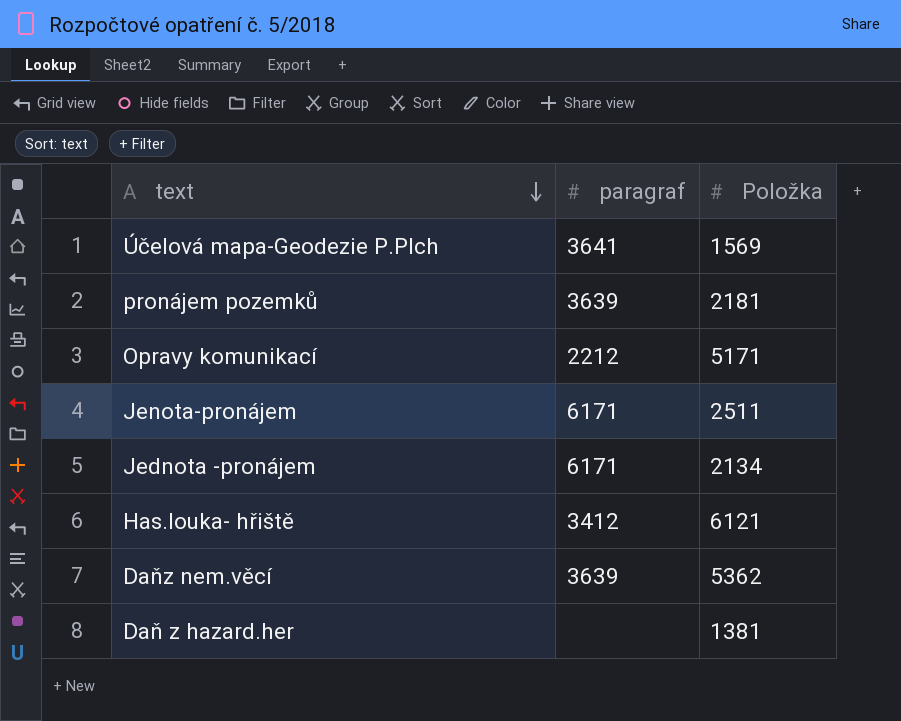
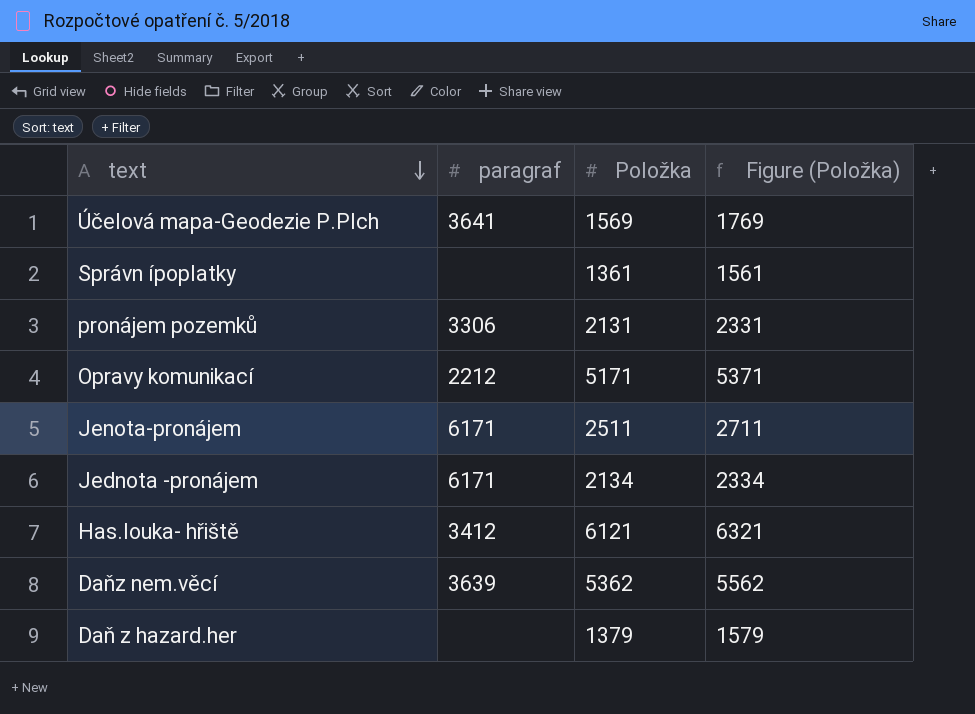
column Figure (Položka) | formula: none -> [Položka] + 200
row Správn ípoplatky: none -> none | 1361 | 1561
pronájem pozemků | paragraf: 3639 -> 3306
pronájem pozemků | Položka: 2181 -> 2131
Daň z hazard.her | Položka: 1381 -> 1379

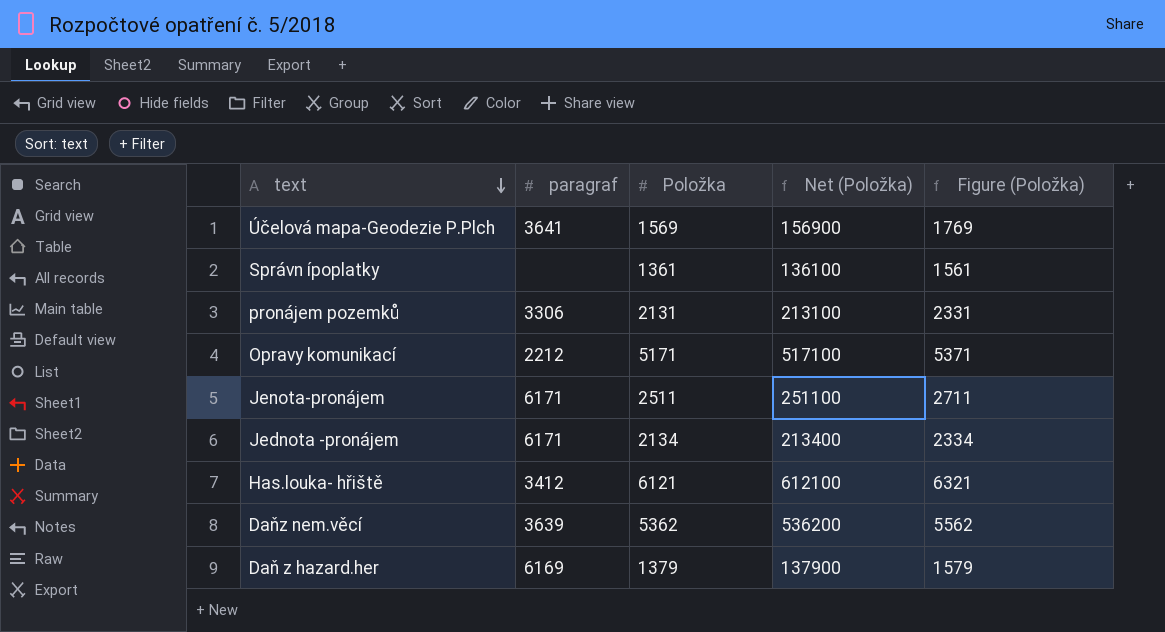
column Net (Položka) | formula: none -> [Položka] * 100
Daň z hazard.her | paragraf: none -> 6169

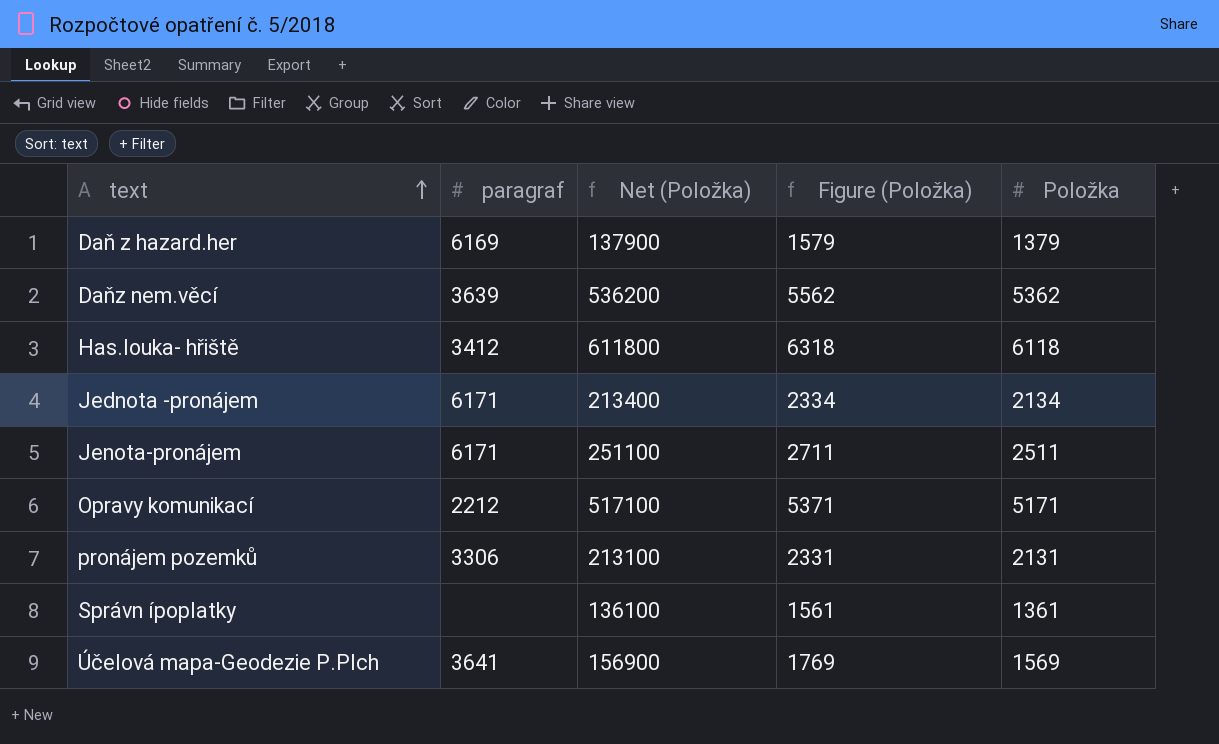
row order: text descending -> text ascending
column Položka | position: 3 -> 5
Has.louka- hřiště | Net (Položka): 612100 -> 611800
Has.louka- hřiště | Figure (Položka): 6321 -> 6318
Has.louka- hřiště | Položka: 6121 -> 6118

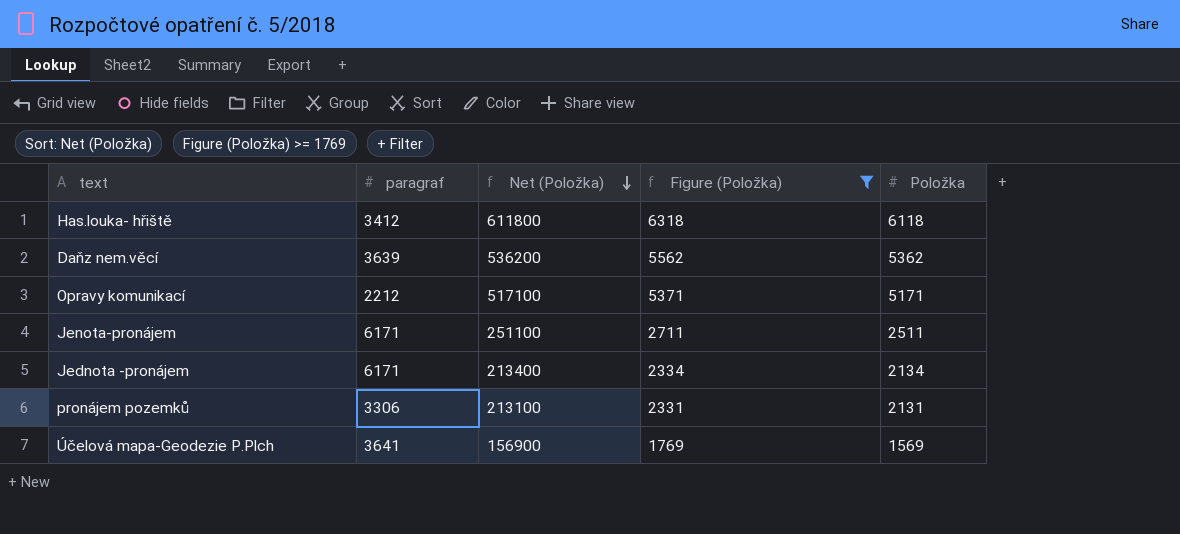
filter: none -> Figure (Položka) >= 1769
row order: text ascending -> Net (Položka) descending

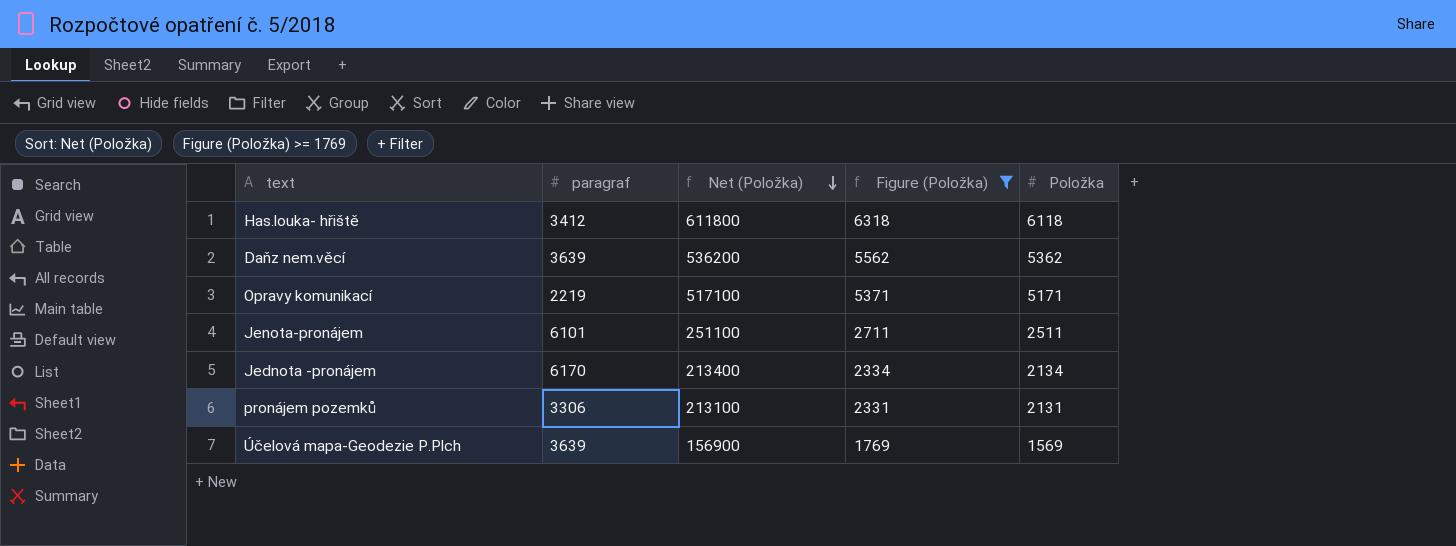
Opravy komunikací | paragraf: 2212 -> 2219
Jenota-pronájem | paragraf: 6171 -> 6101
Jednota -pronájem | paragraf: 6171 -> 6170
Účelová mapa-Geodezie P.Plch | paragraf: 3641 -> 3639

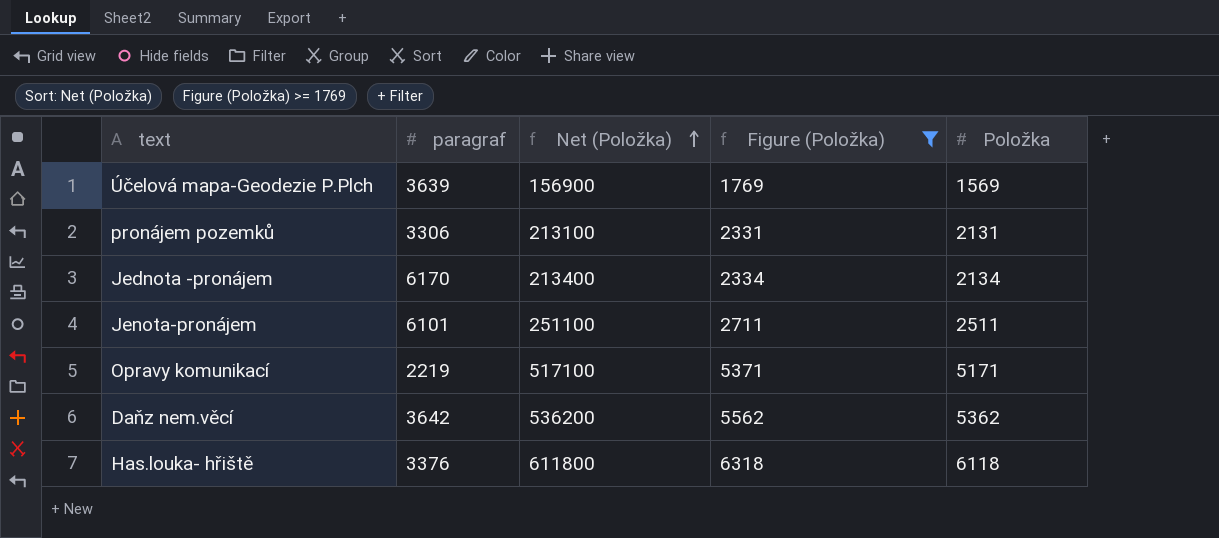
row order: Net (Položka) descending -> Net (Položka) ascending
Daňz nem.věcí | paragraf: 3639 -> 3642
Has.louka- hřiště | paragraf: 3412 -> 3376

